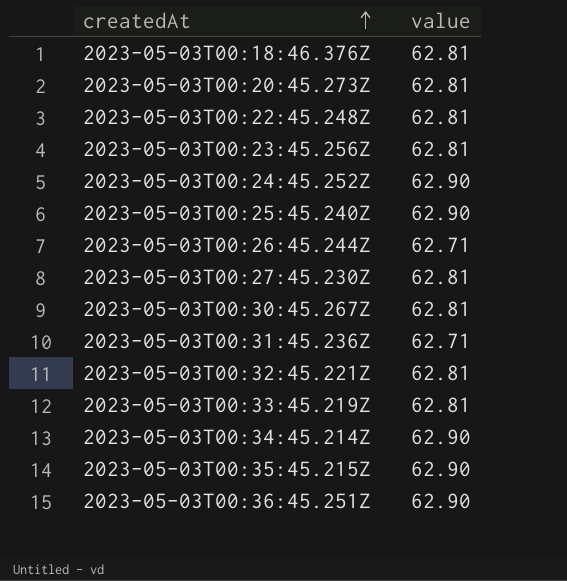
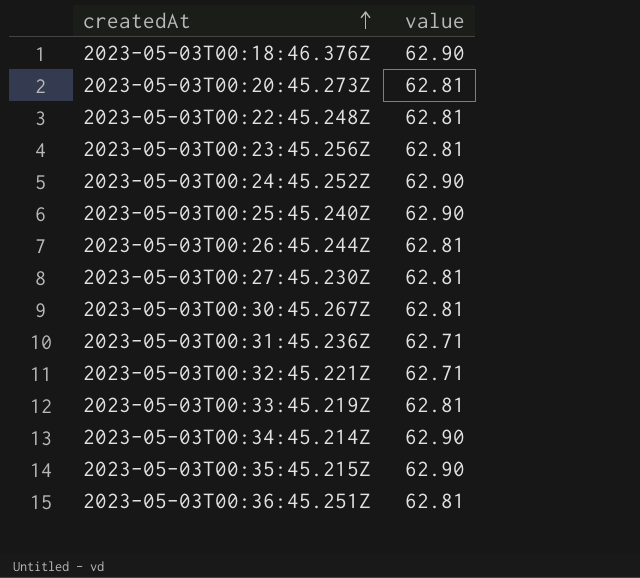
2023-05-03T00:18:46.376Z | value: 62.81 -> 62.90
2023-05-03T00:26:45.244Z | value: 62.71 -> 62.81
2023-05-03T00:32:45.221Z | value: 62.81 -> 62.71
2023-05-03T00:36:45.251Z | value: 62.90 -> 62.81

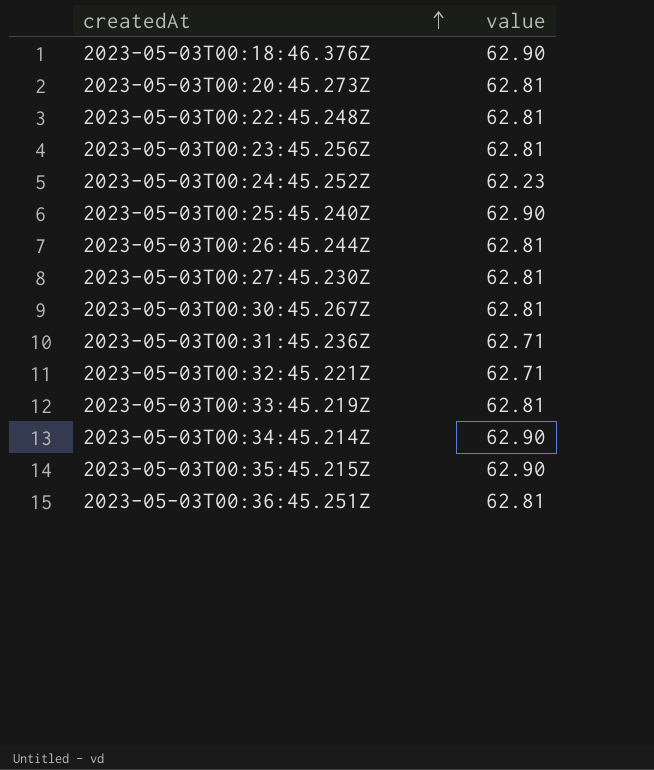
2023-05-03T00:24:45.252Z | value: 62.90 -> 62.23

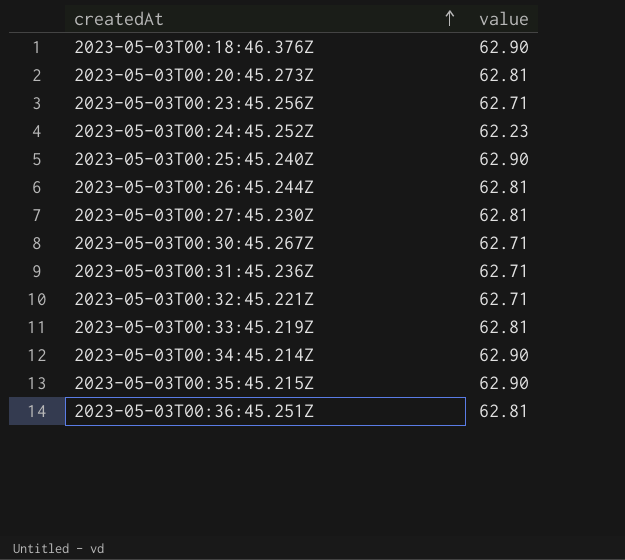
row 2023-05-03T00:22:45.248Z: 62.81 -> none
2023-05-03T00:23:45.256Z | value: 62.81 -> 62.71
2023-05-03T00:30:45.267Z | value: 62.81 -> 62.71

